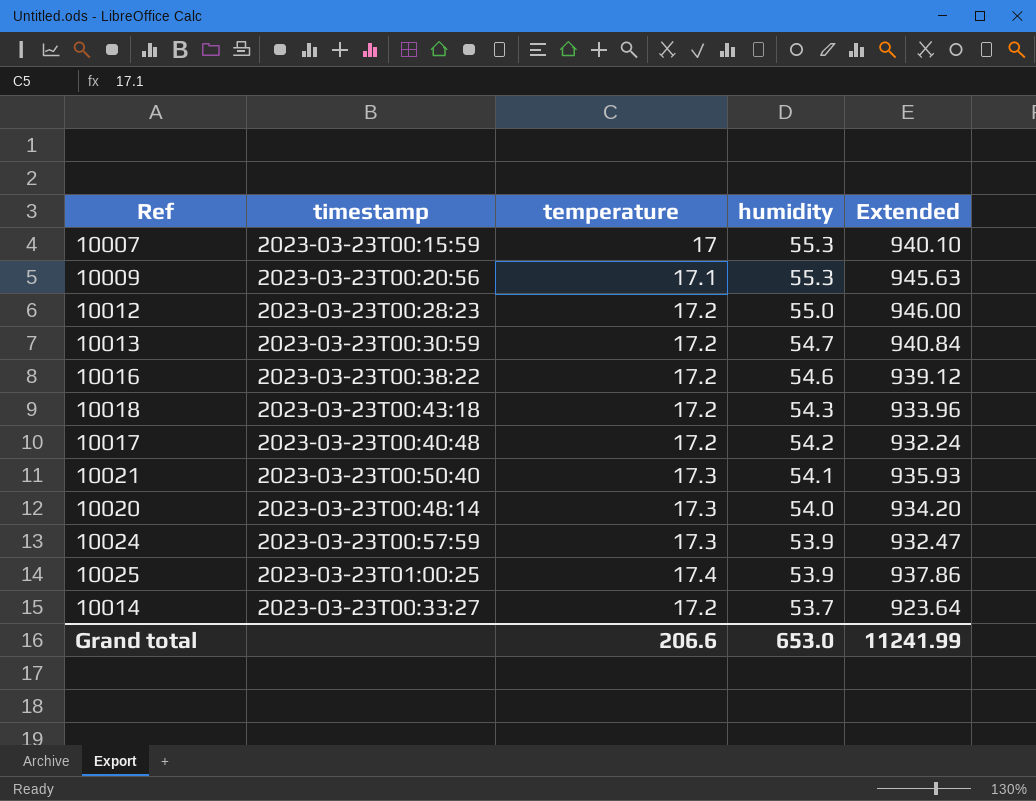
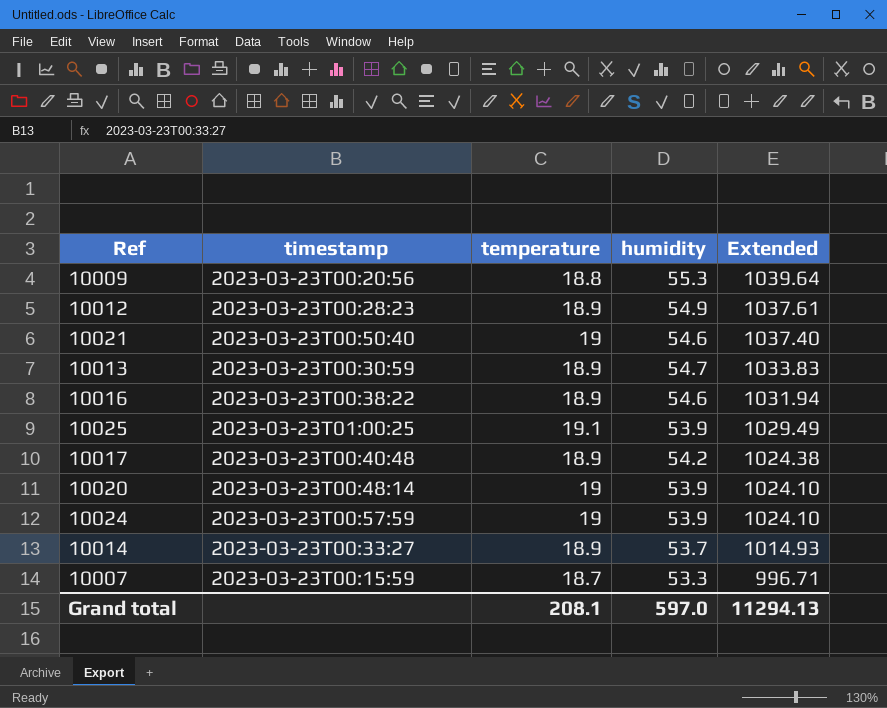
row order: humidity descending -> Extended descending
row 10018: 2023-03-23T00:43:18 | 17.2 | 54.3 | 933.96 -> none
10009 | temperature: 17.1 -> 18.8
10009 | Extended: 945.63 -> 1039.64
10012 | temperature: 17.2 -> 18.9
10012 | humidity: 55.0 -> 54.9
10012 | Extended: 946.00 -> 1037.61
10021 | temperature: 17.3 -> 19
10021 | humidity: 54.1 -> 54.6
10021 | Extended: 935.93 -> 1037.40
10013 | temperature: 17.2 -> 18.9
10013 | Extended: 940.84 -> 1033.83
10016 | temperature: 17.2 -> 18.9
10016 | Extended: 939.12 -> 1031.94
10025 | temperature: 17.4 -> 19.1
10025 | Extended: 937.86 -> 1029.49
10017 | temperature: 17.2 -> 18.9
10017 | Extended: 932.24 -> 1024.38
10020 | temperature: 17.3 -> 19
10020 | humidity: 54.0 -> 53.9
10020 | Extended: 934.20 -> 1024.10
10024 | temperature: 17.3 -> 19
10024 | Extended: 932.47 -> 1024.10
10014 | temperature: 17.2 -> 18.9
10014 | Extended: 923.64 -> 1014.93
10007 | temperature: 17 -> 18.7
10007 | humidity: 55.3 -> 53.3
10007 | Extended: 940.10 -> 996.71
Grand total | temperature: 206.6 -> 208.1
Grand total | humidity: 653.0 -> 597.0
Grand total | Extended: 11241.99 -> 11294.13

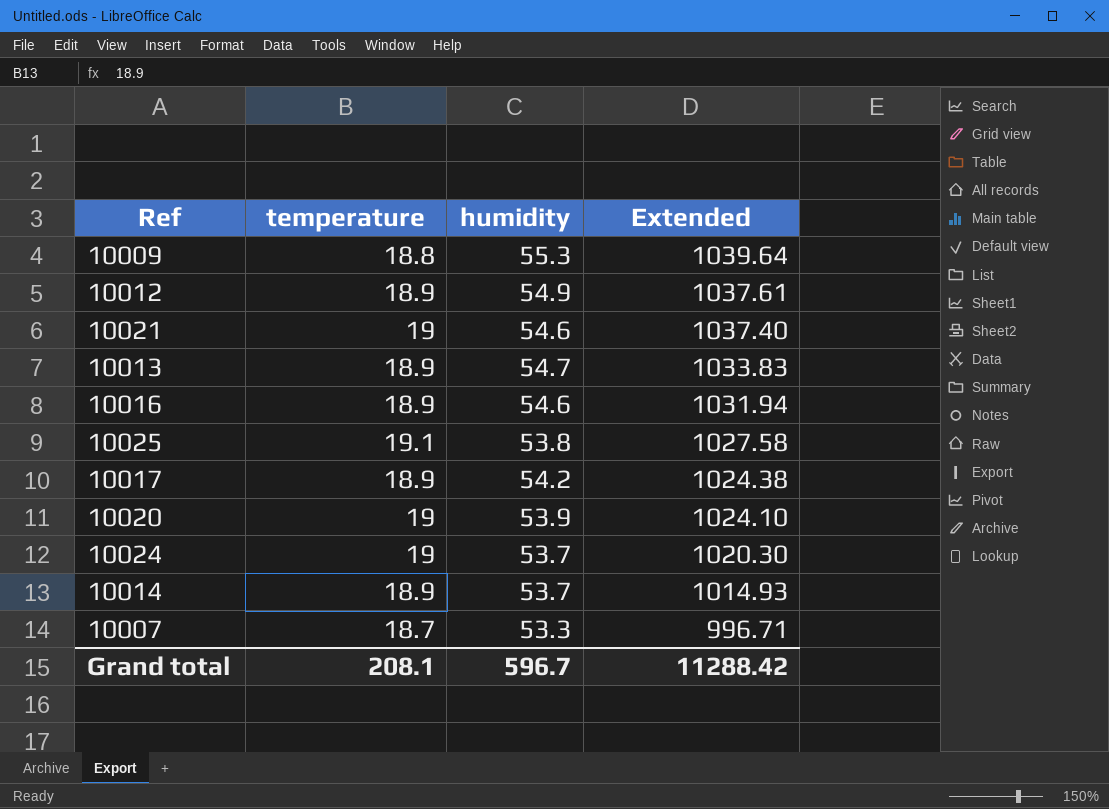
column timestamp | position: 2 -> none
10025 | humidity: 53.9 -> 53.8
10025 | Extended: 1029.49 -> 1027.58
10024 | humidity: 53.9 -> 53.7
10024 | Extended: 1024.10 -> 1020.30
Grand total | humidity: 597.0 -> 596.7
Grand total | Extended: 11294.13 -> 11288.42

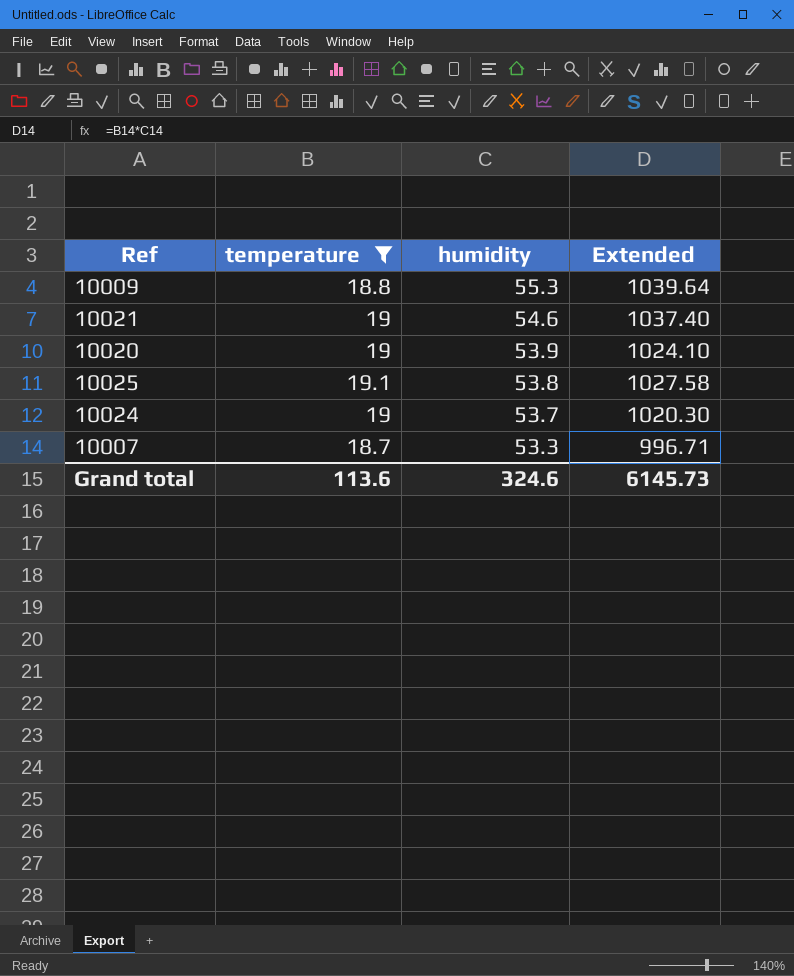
filter: none -> temperature != 18.9
row order: Extended descending -> humidity descending
Grand total | temperature: 208.1 -> 113.6
Grand total | humidity: 596.7 -> 324.6
Grand total | Extended: 11288.42 -> 6145.73

